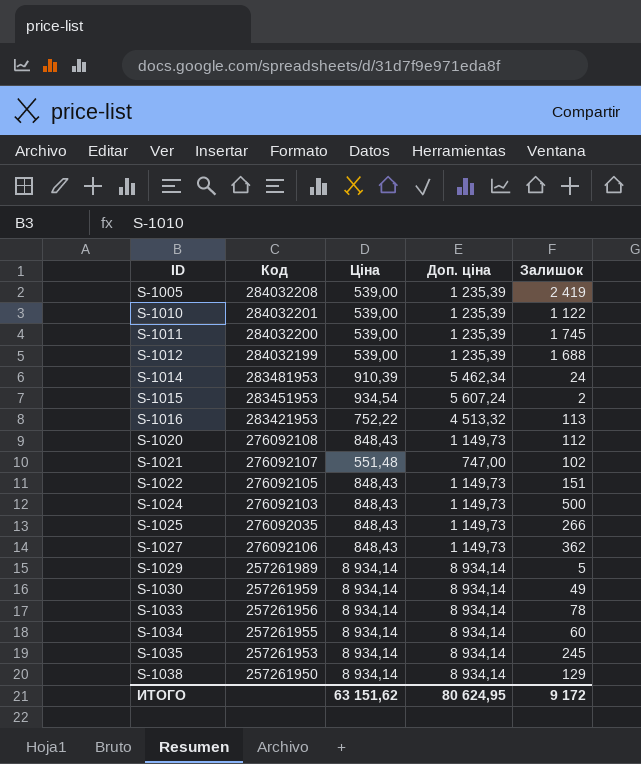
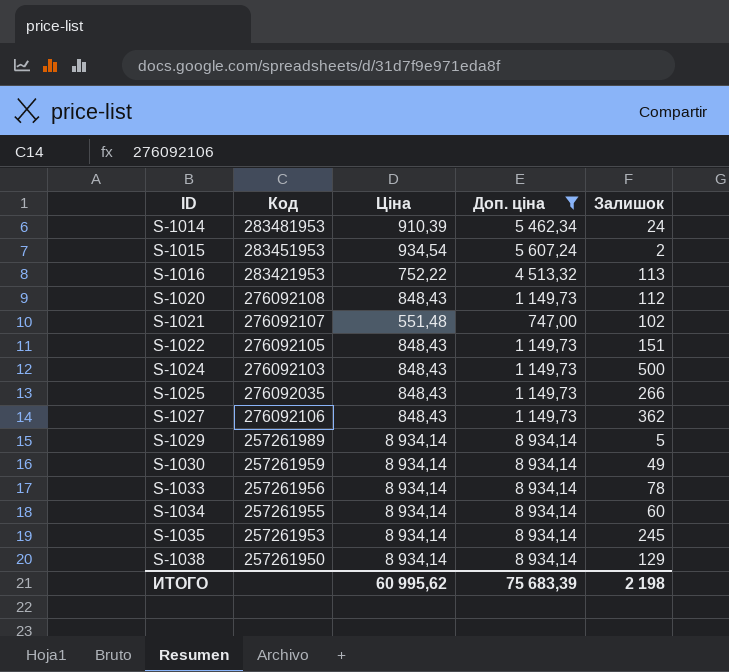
filter: none -> Доп. ціна != 1 235,39
ИТОГО | Ціна: 63 151,62 -> 60 995,62
ИТОГО | Доп. ціна: 80 624,95 -> 75 683,39
ИТОГО | Залишок: 9 172 -> 2 198

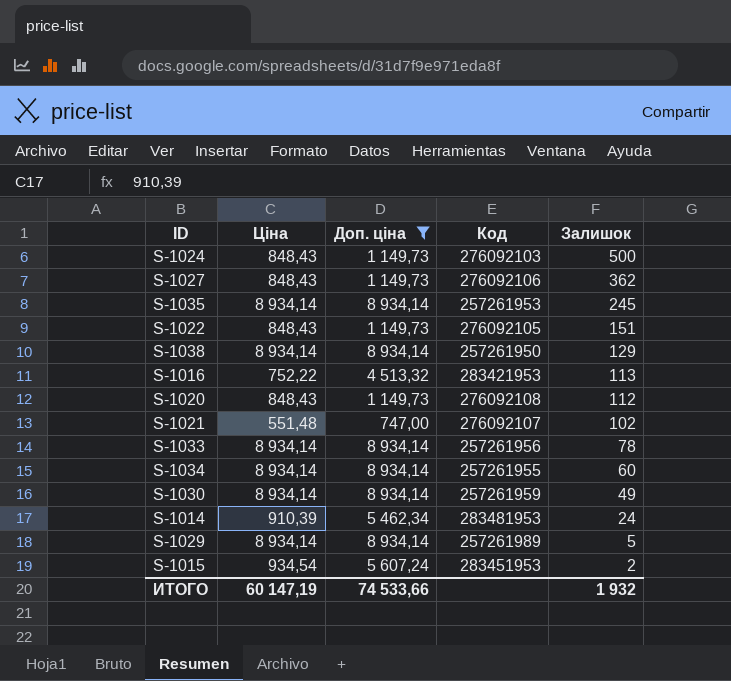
row order: ID ascending -> Залишок descending
column Код | position: 2 -> 4
row S-1025: 276092035 | 848,43 | 1 149,73 | 266 -> none
ИТОГО | Ціна: 60 995,62 -> 60 147,19
ИТОГО | Доп. ціна: 75 683,39 -> 74 533,66
ИТОГО | Залишок: 2 198 -> 1 932

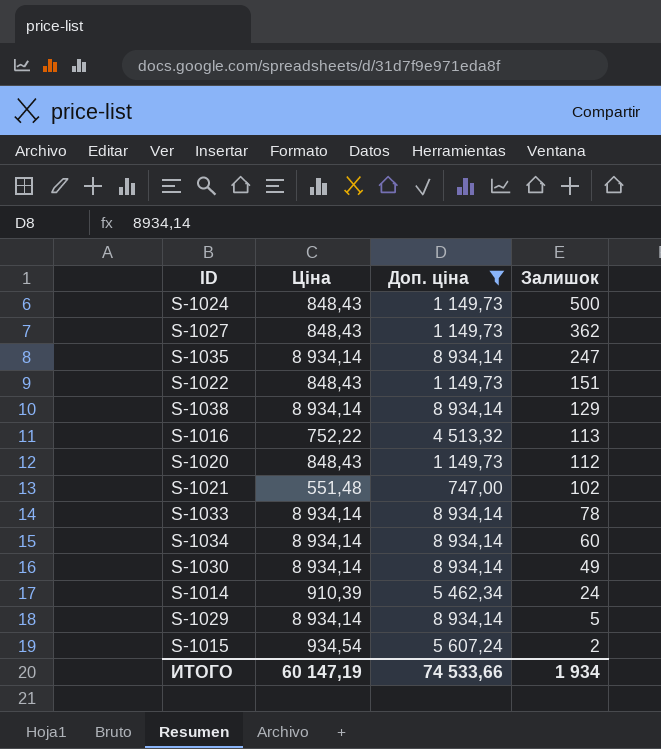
column Код | position: 4 -> none
S-1035 | Залишок: 245 -> 247
ИТОГО | Залишок: 1 932 -> 1 934

